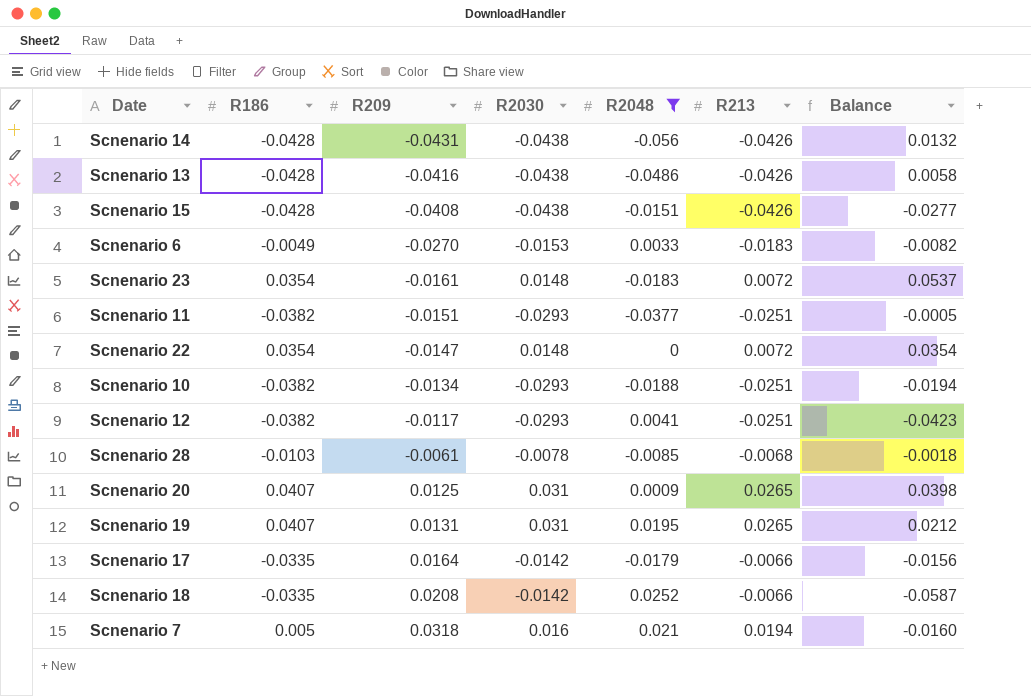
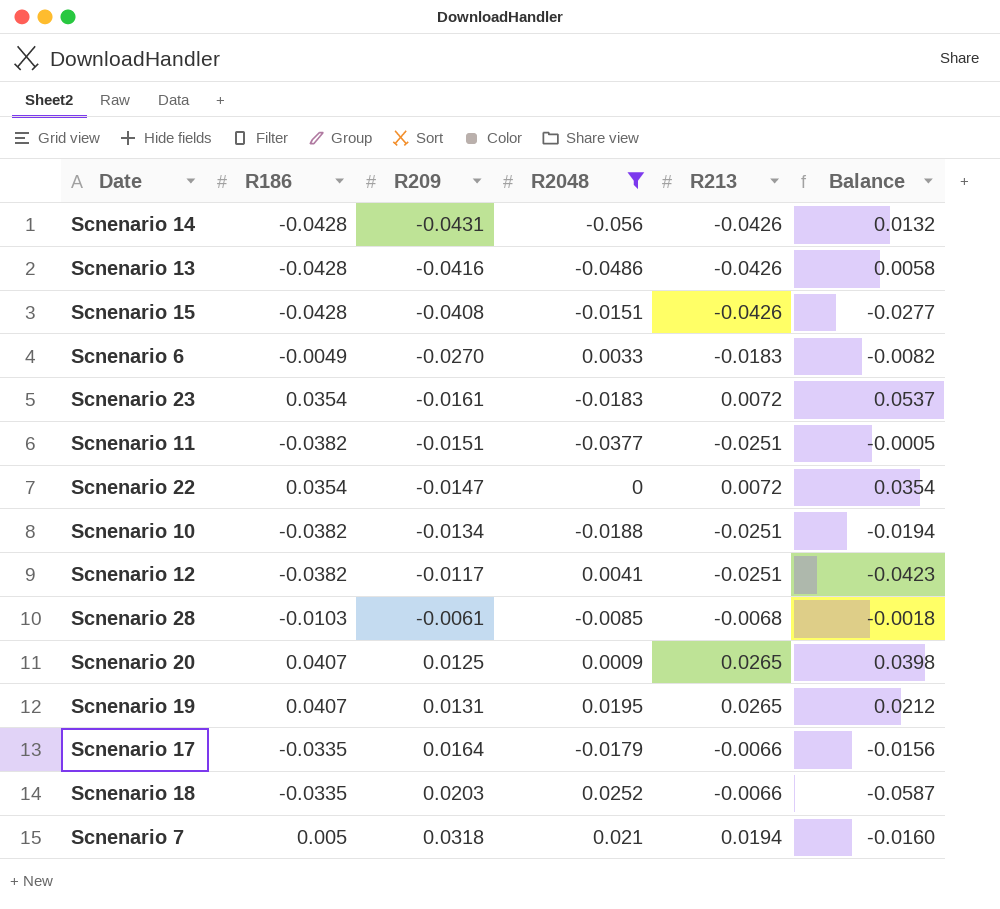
column R2030 | position: 4 -> none
Scnenario 18 | R209: 0.0208 -> 0.0203

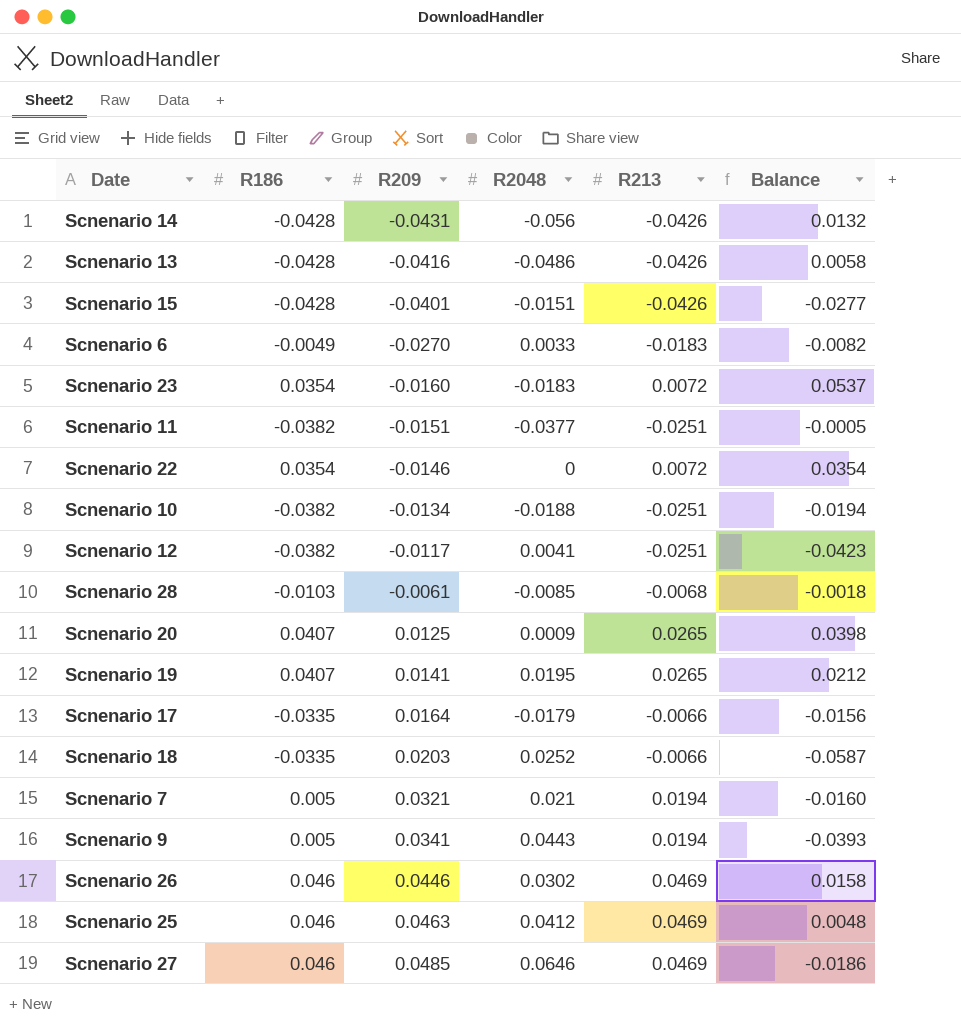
filter: R2048 <= 0.0252 -> none
Scnenario 15 | R209: -0.0408 -> -0.0401
Scnenario 23 | R209: -0.0161 -> -0.0160
Scnenario 22 | R209: -0.0147 -> -0.0146
Scnenario 19 | R209: 0.0131 -> 0.0141
Scnenario 7 | R209: 0.0318 -> 0.0321

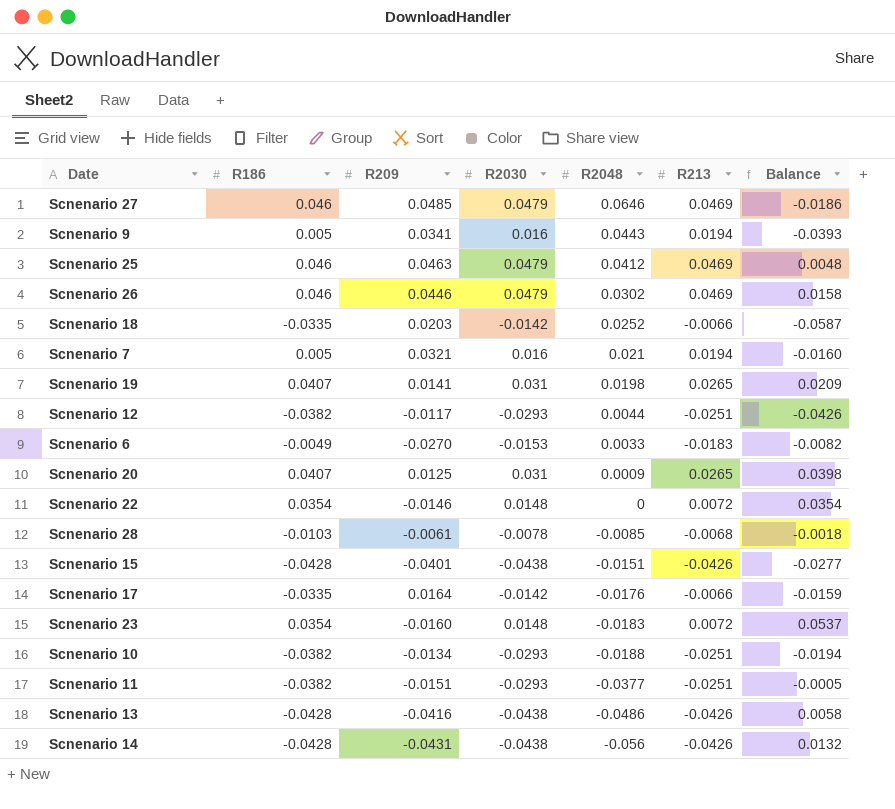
row order: R209 ascending -> R2048 descending
column R2030 | position: none -> 4
Scnenario 19 | R2048: 0.0195 -> 0.0198
Scnenario 19 | Balance: 0.0212 -> 0.0209
Scnenario 12 | R2048: 0.0041 -> 0.0044
Scnenario 12 | Balance: -0.0423 -> -0.0426
Scnenario 17 | R2048: -0.0179 -> -0.0176
Scnenario 17 | Balance: -0.0156 -> -0.0159

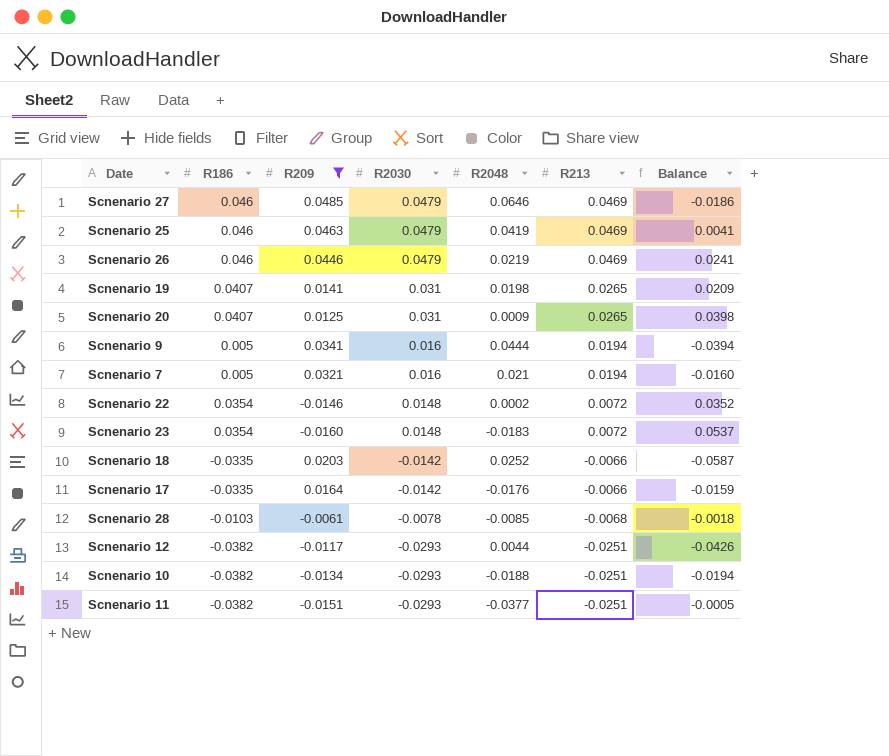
filter: none -> R209 >= -0.0160
row order: R2048 descending -> R213 descending
Scnenario 25 | R2048: 0.0412 -> 0.0419
Scnenario 25 | Balance: 0.0048 -> 0.0041
Scnenario 26 | R2048: 0.0302 -> 0.0219
Scnenario 26 | Balance: 0.0158 -> 0.0241
Scnenario 9 | R2048: 0.0443 -> 0.0444
Scnenario 9 | Balance: -0.0393 -> -0.0394
Scnenario 22 | R2048: 0 -> 0.0002
Scnenario 22 | Balance: 0.0354 -> 0.0352

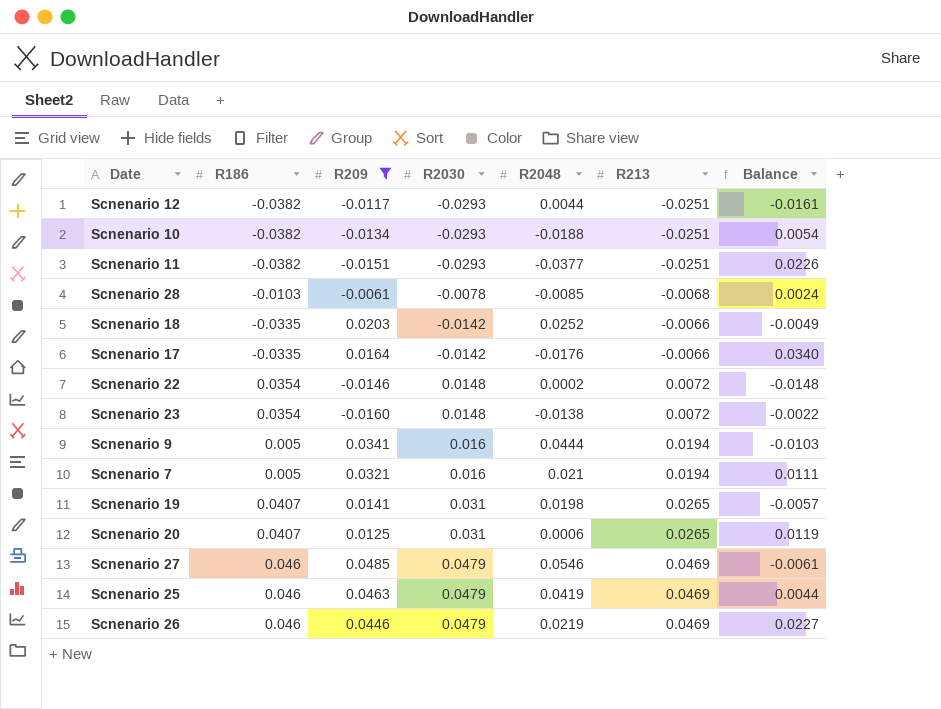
row order: R213 descending -> R213 ascending
column Balance | formula: [R186] - [R2048] -> [R209] - [R2048]
Scnenario 23 | R2048: -0.0183 -> -0.0138
Scnenario 20 | R2048: 0.0009 -> 0.0006
Scnenario 27 | R2048: 0.0646 -> 0.0546

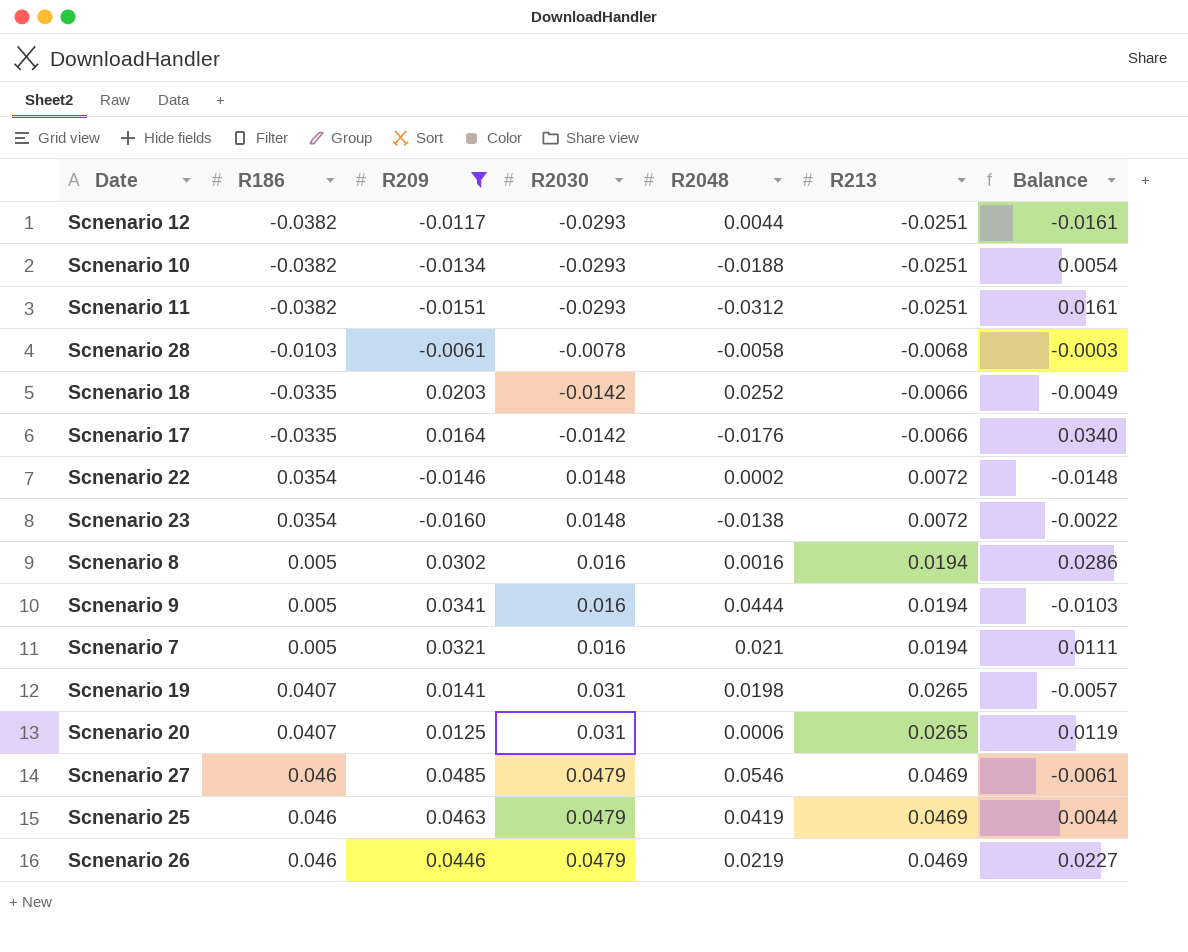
Scnenario 11 | R2048: -0.0377 -> -0.0312
Scnenario 11 | Balance: 0.0226 -> 0.0161
Scnenario 28 | R2048: -0.0085 -> -0.0058
Scnenario 28 | Balance: 0.0024 -> -0.0003
row Scnenario 8: none -> 0.005 | 0.0302 | 0.016 | 0.0016 | 0.0194 | 0.0286

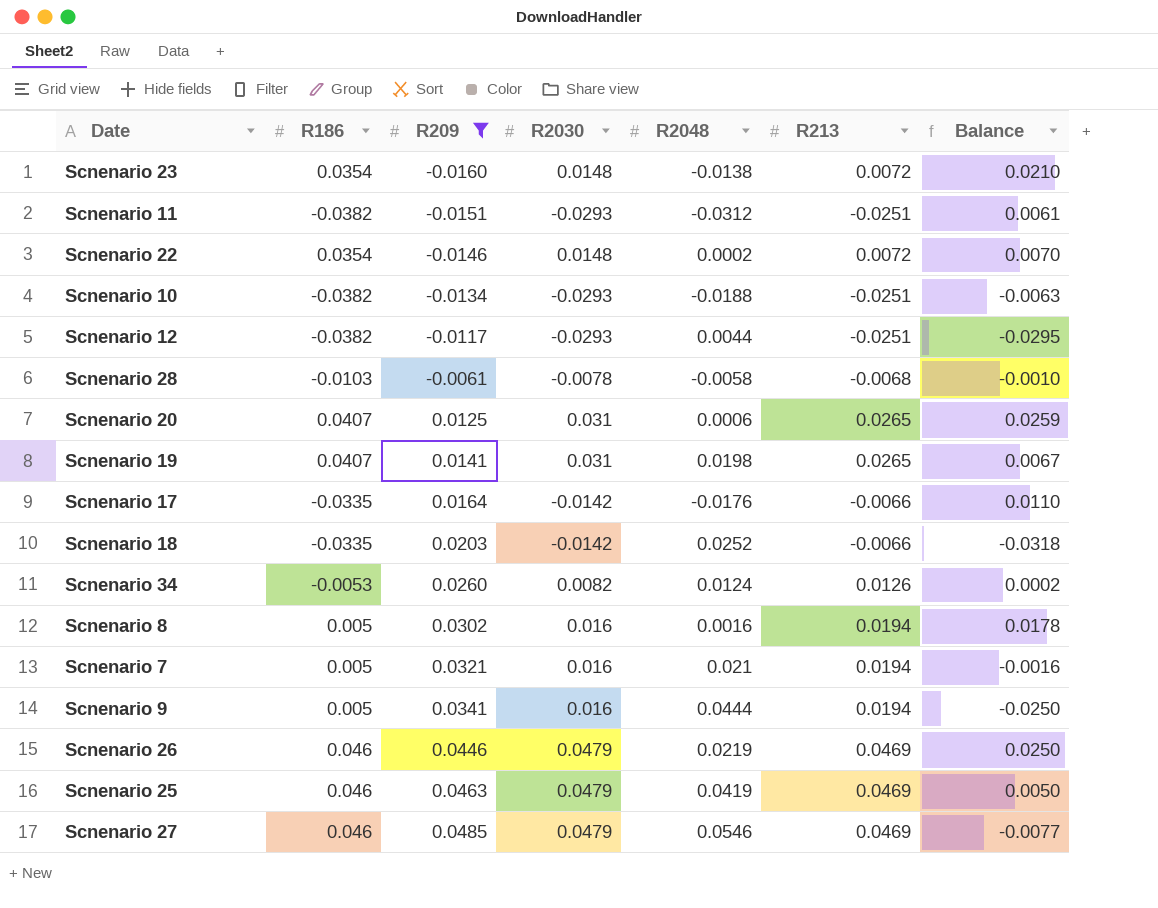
row order: R213 ascending -> R209 ascending
column Balance | formula: [R209] - [R2048] -> [R213] - [R2048]
row Scnenario 34: none -> -0.0053 | 0.0260 | 0.0082 | 0.0124 | 0.0126 | 0.0002

